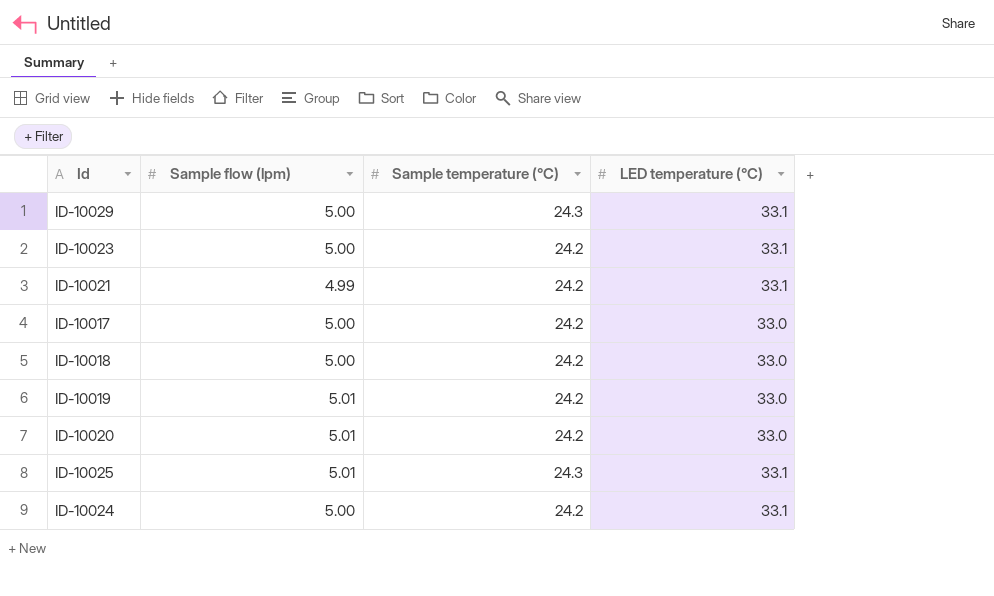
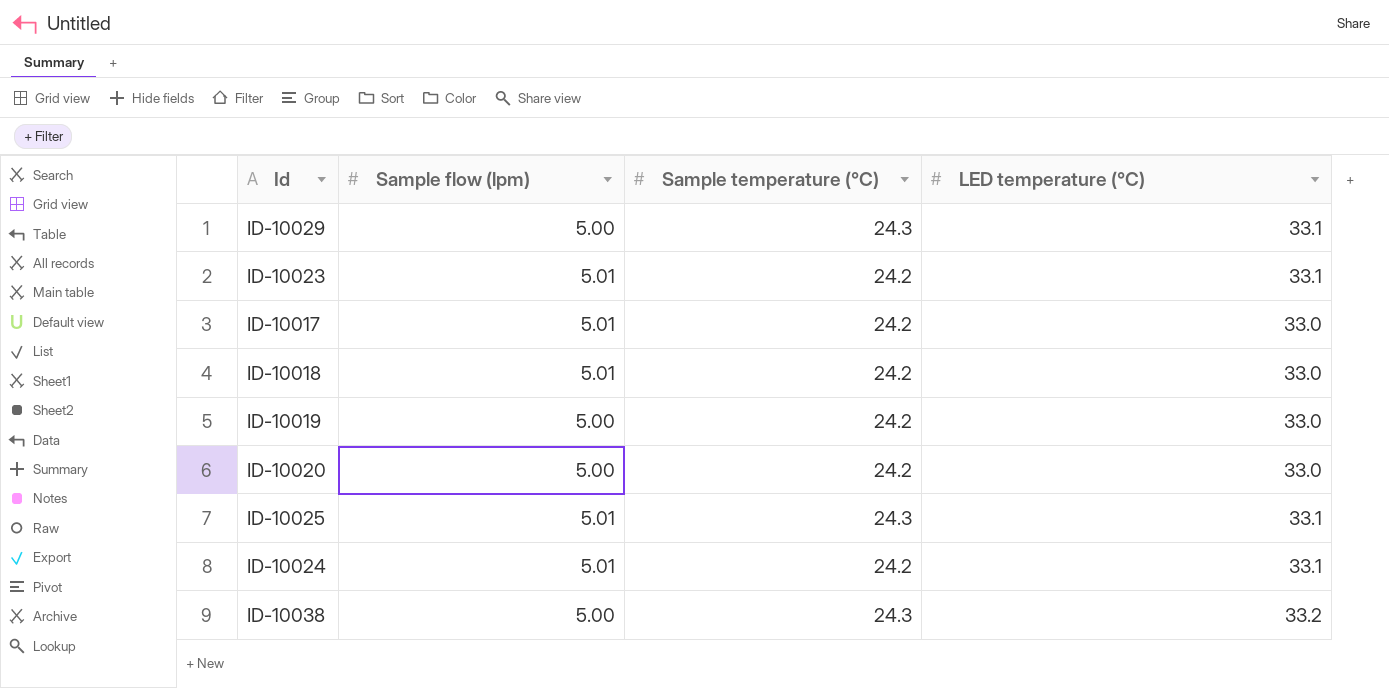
row ID-10021: 4.99 | 24.2 | 33.1 -> none
ID-10023 | Sample flow (lpm): 5.00 -> 5.01
ID-10017 | Sample flow (lpm): 5.00 -> 5.01
ID-10018 | Sample flow (lpm): 5.00 -> 5.01
ID-10019 | Sample flow (lpm): 5.01 -> 5.00
ID-10020 | Sample flow (lpm): 5.01 -> 5.00
ID-10024 | Sample flow (lpm): 5.00 -> 5.01
row ID-10038: none -> 5.00 | 24.3 | 33.2

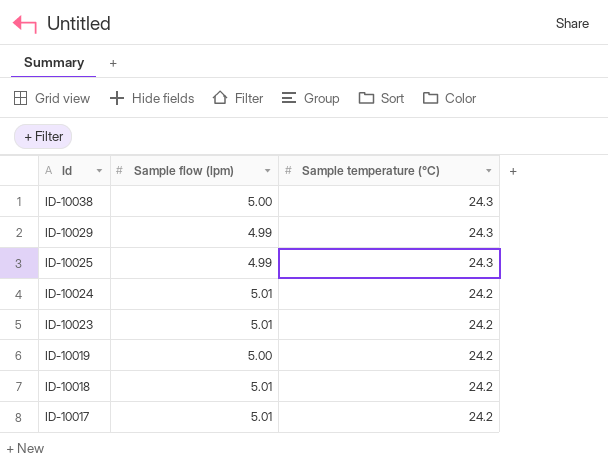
row order: none -> Id descending
column LED temperature (°C) | position: 4 -> none
row ID-10020: 5.00 | 24.2 | 33.0 -> none
ID-10029 | Sample flow (lpm): 5.00 -> 4.99
ID-10025 | Sample flow (lpm): 5.01 -> 4.99

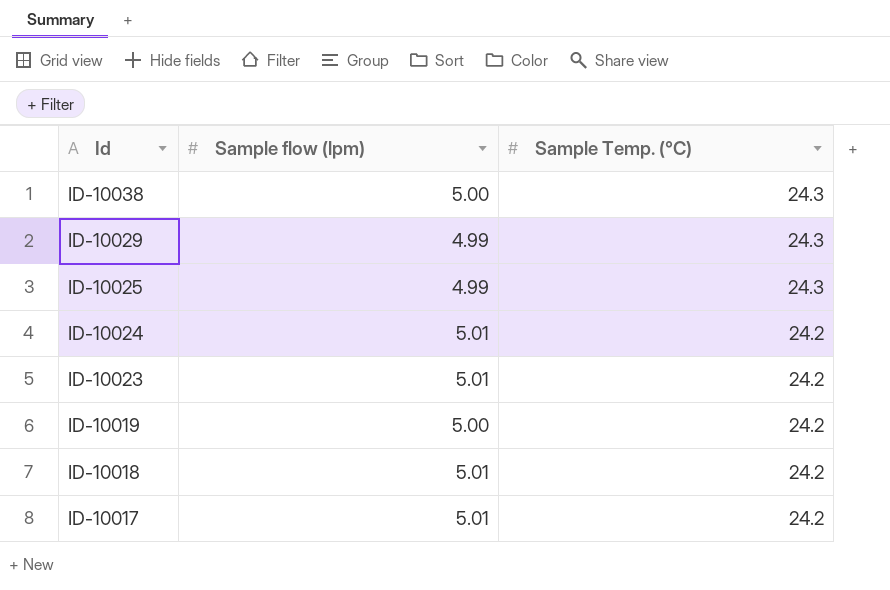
column name: Sample temperature (°C) -> Sample Temp. (°C)

